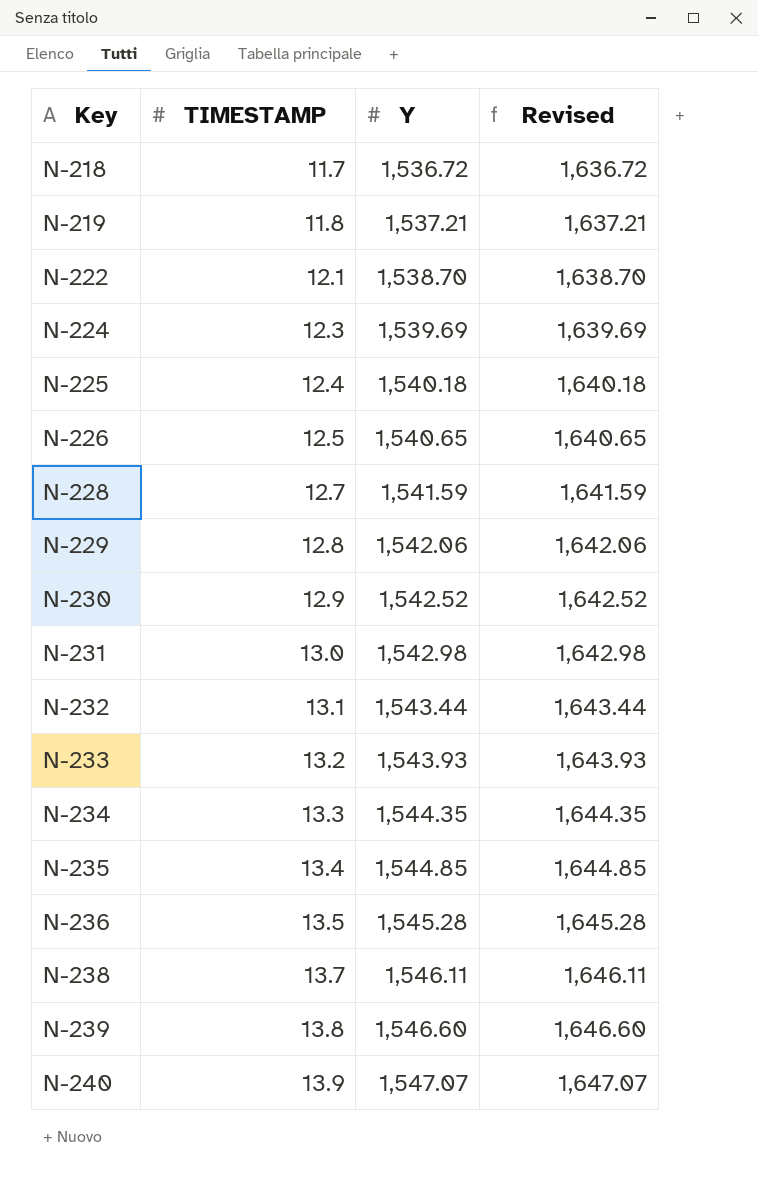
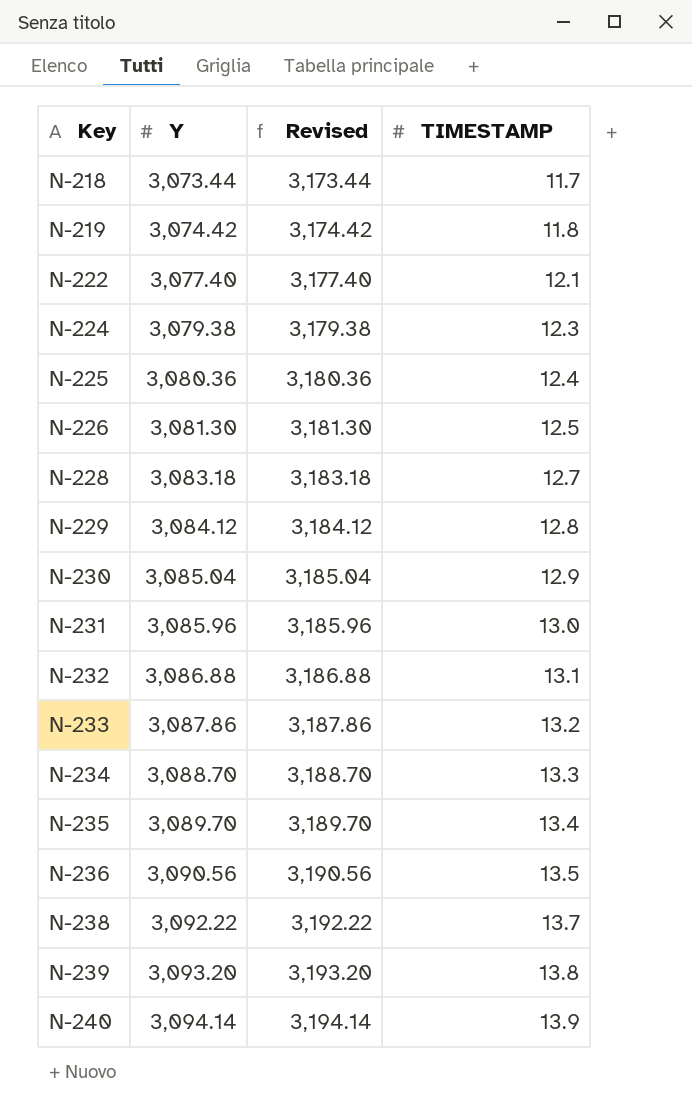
column TIMESTAMP | position: 2 -> 4
N-218 | Y: 1,536.72 -> 3,073.44
N-218 | Revised: 1,636.72 -> 3,173.44
N-219 | Y: 1,537.21 -> 3,074.42
N-219 | Revised: 1,637.21 -> 3,174.42
N-222 | Y: 1,538.70 -> 3,077.40
N-222 | Revised: 1,638.70 -> 3,177.40
N-224 | Y: 1,539.69 -> 3,079.38
N-224 | Revised: 1,639.69 -> 3,179.38
N-225 | Y: 1,540.18 -> 3,080.36
N-225 | Revised: 1,640.18 -> 3,180.36
N-226 | Y: 1,540.65 -> 3,081.30
N-226 | Revised: 1,640.65 -> 3,181.30
N-228 | Y: 1,541.59 -> 3,083.18
N-228 | Revised: 1,641.59 -> 3,183.18
N-229 | Y: 1,542.06 -> 3,084.12
N-229 | Revised: 1,642.06 -> 3,184.12
N-230 | Y: 1,542.52 -> 3,085.04
N-230 | Revised: 1,642.52 -> 3,185.04
N-231 | Y: 1,542.98 -> 3,085.96
N-231 | Revised: 1,642.98 -> 3,185.96
N-232 | Y: 1,543.44 -> 3,086.88
N-232 | Revised: 1,643.44 -> 3,186.88
N-233 | Y: 1,543.93 -> 3,087.86
N-233 | Revised: 1,643.93 -> 3,187.86
N-234 | Y: 1,544.35 -> 3,088.70
N-234 | Revised: 1,644.35 -> 3,188.70
N-235 | Y: 1,544.85 -> 3,089.70
N-235 | Revised: 1,644.85 -> 3,189.70
N-236 | Y: 1,545.28 -> 3,090.56
N-236 | Revised: 1,645.28 -> 3,190.56
N-238 | Y: 1,546.11 -> 3,092.22
N-238 | Revised: 1,646.11 -> 3,192.22
N-239 | Y: 1,546.60 -> 3,093.20
N-239 | Revised: 1,646.60 -> 3,193.20
N-240 | Y: 1,547.07 -> 3,094.14
N-240 | Revised: 1,647.07 -> 3,194.14

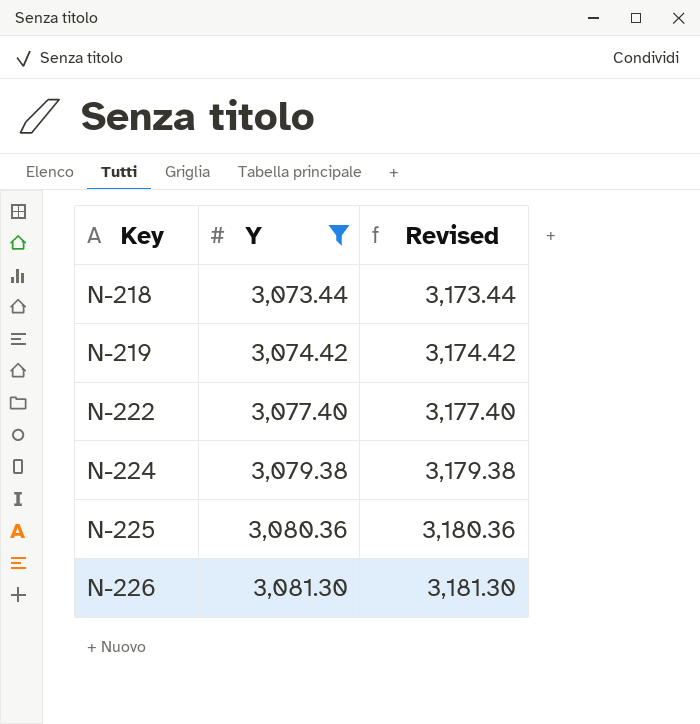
filter: none -> Y <= 3,081.30
column TIMESTAMP | position: 4 -> none

